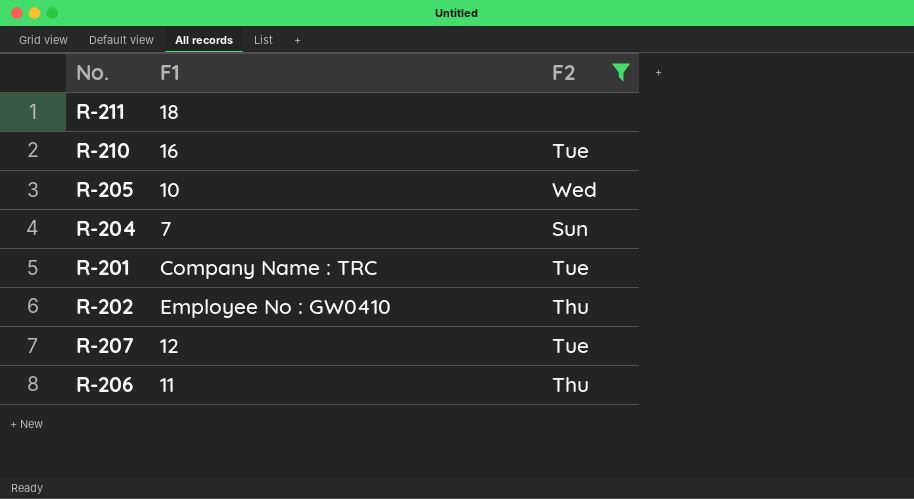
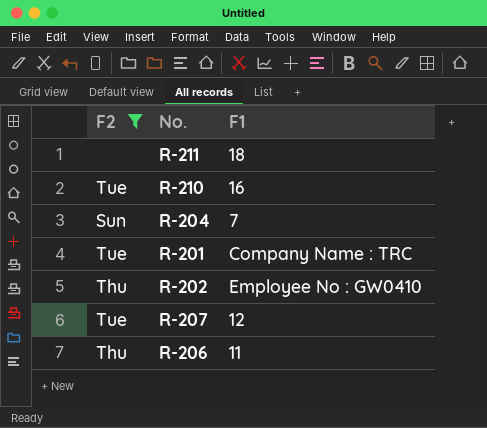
column F2 | position: 3 -> 1
row R-205: 10 | Wed -> none

